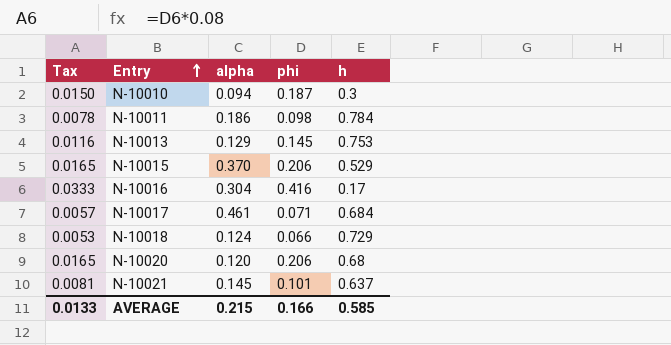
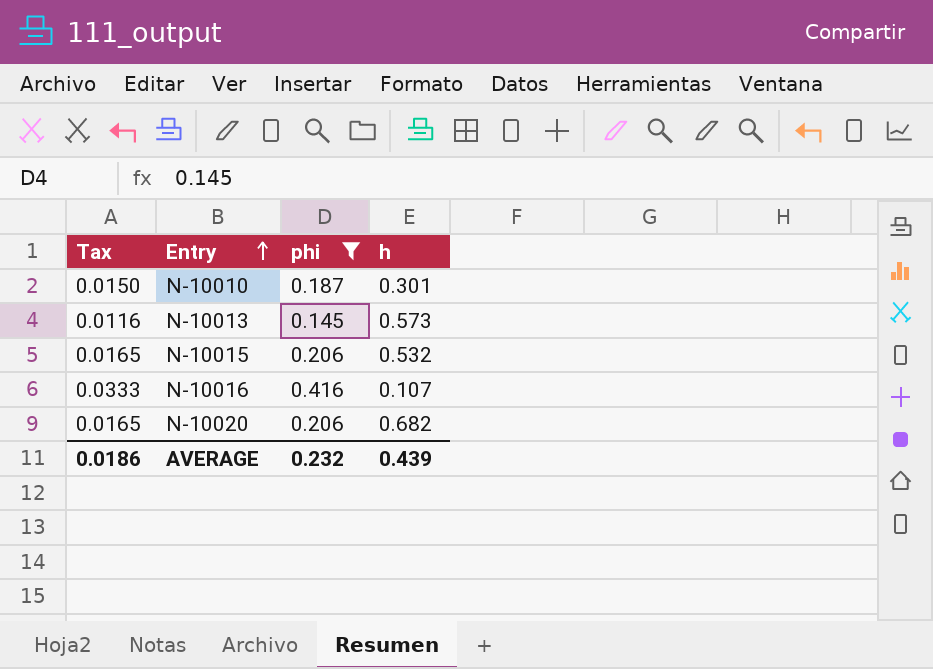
filter: none -> phi >= 0.145
column alpha | position: 3 -> none
N-10010 | h: 0.3 -> 0.301
N-10013 | h: 0.753 -> 0.573
N-10015 | h: 0.529 -> 0.532
N-10016 | h: 0.17 -> 0.107
N-10020 | h: 0.68 -> 0.682
AVERAGE | Tax: 0.0133 -> 0.0186
AVERAGE | phi: 0.166 -> 0.232
AVERAGE | h: 0.585 -> 0.439

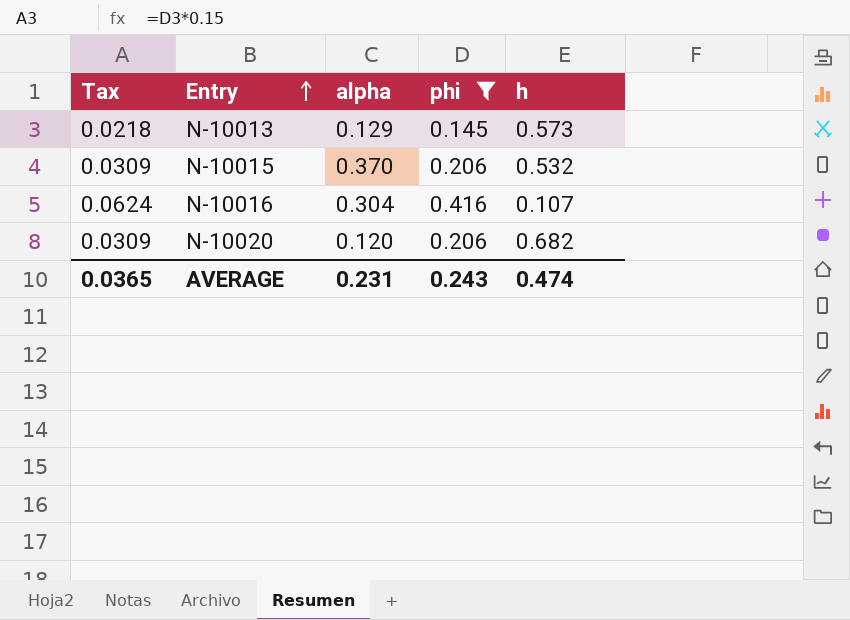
column Tax | formula: [phi] * 0.08 -> [phi] * 0.15
column alpha | position: none -> 3
row N-10010: 0.0150 | 0.187 | 0.301 -> none
AVERAGE | Tax: 0.0186 -> 0.0365
AVERAGE | phi: 0.232 -> 0.243
AVERAGE | h: 0.439 -> 0.474

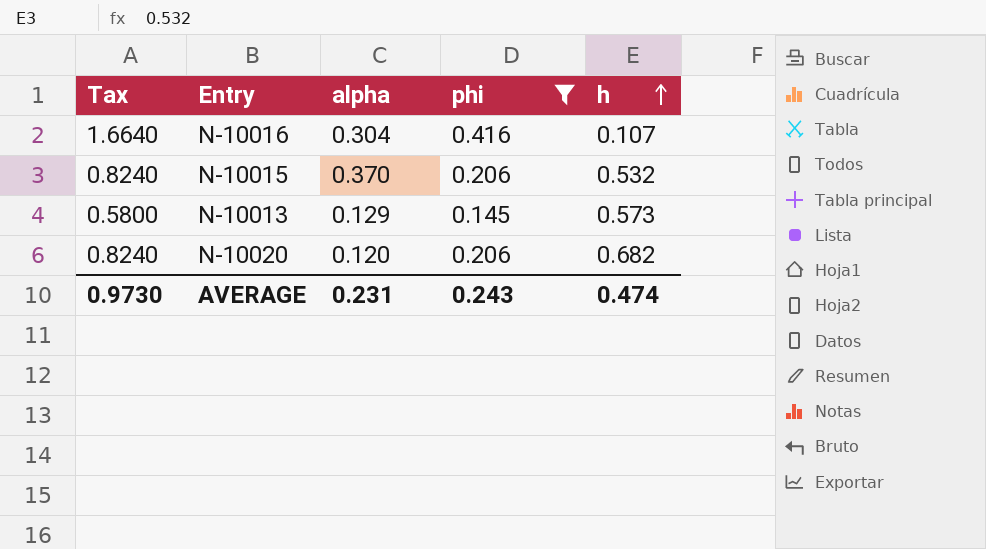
row order: Entry ascending -> h ascending
column Tax | formula: [phi] * 0.15 -> [phi] * 4
AVERAGE | Tax: 0.0365 -> 0.9730

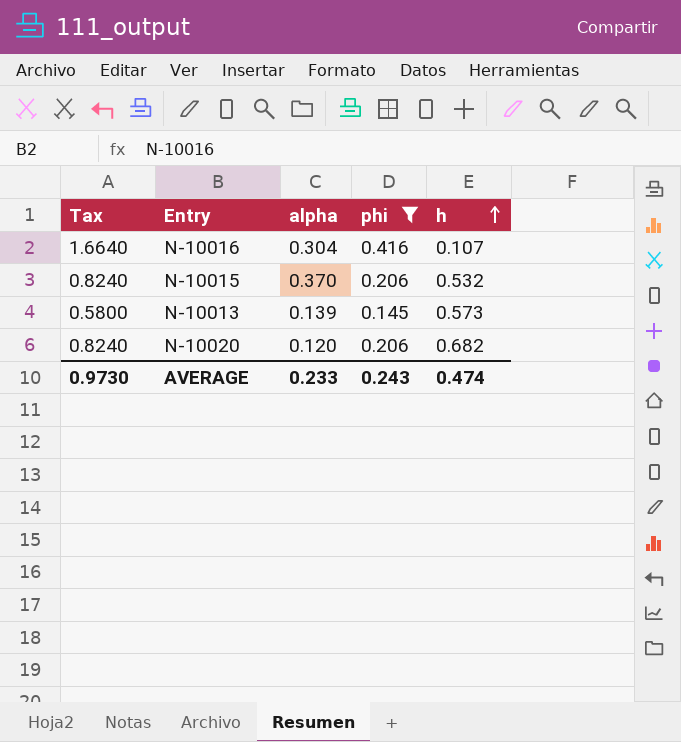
N-10013 | alpha: 0.129 -> 0.139
AVERAGE | alpha: 0.231 -> 0.233

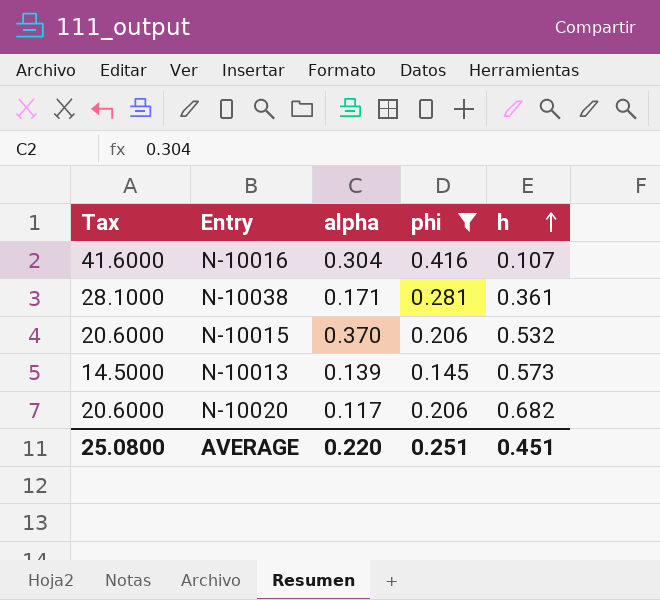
column Tax | formula: [phi] * 4 -> [phi] * 100
row N-10038: none -> 28.1000 | 0.171 | 0.281 | 0.361
N-10020 | alpha: 0.120 -> 0.117
AVERAGE | Tax: 0.9730 -> 25.0800
AVERAGE | alpha: 0.233 -> 0.220
AVERAGE | phi: 0.243 -> 0.251
AVERAGE | h: 0.474 -> 0.451

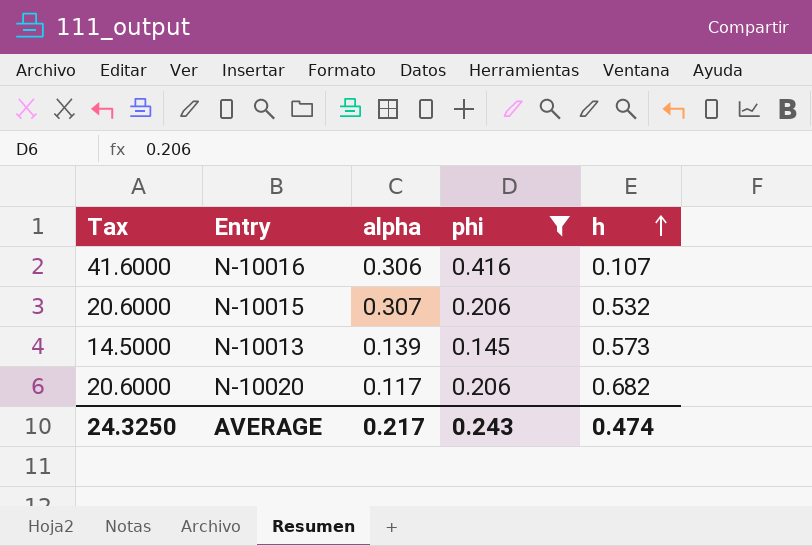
row N-10038: 28.1000 | 0.171 | 0.281 | 0.361 -> none
N-10016 | alpha: 0.304 -> 0.306
N-10015 | alpha: 0.370 -> 0.307
AVERAGE | Tax: 25.0800 -> 24.3250
AVERAGE | alpha: 0.220 -> 0.217
AVERAGE | phi: 0.251 -> 0.243
AVERAGE | h: 0.451 -> 0.474

